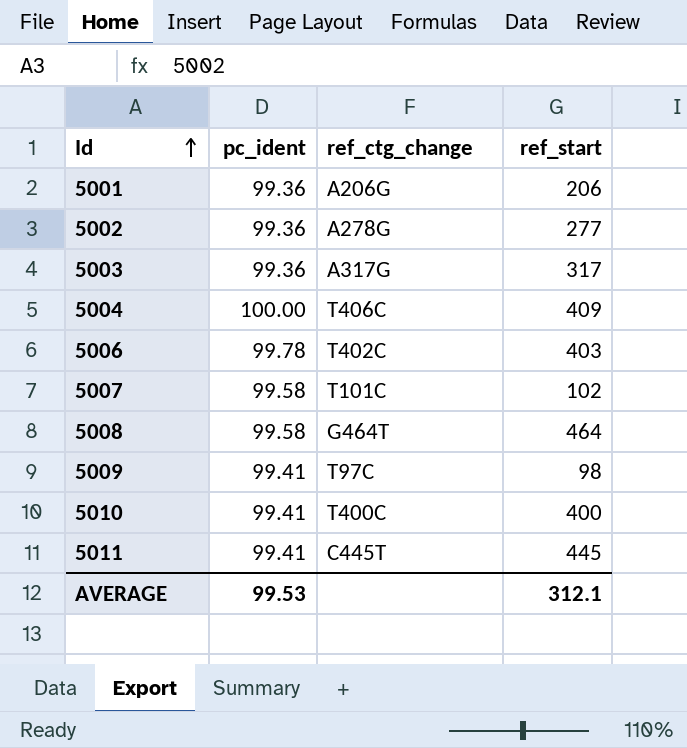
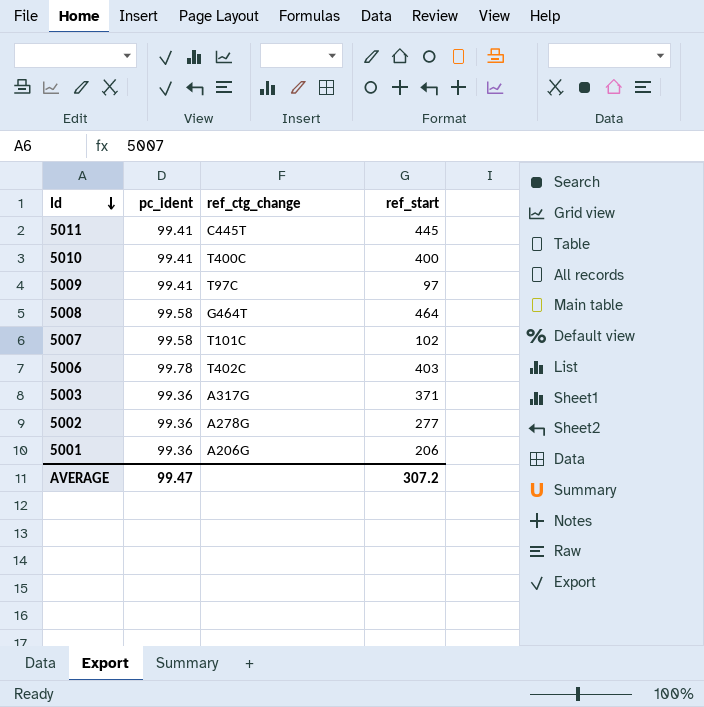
row order: Id ascending -> Id descending
row 5004: 100.00 | T406C | 409 -> none
5009 | ref_start: 98 -> 97
5003 | ref_start: 317 -> 371
AVERAGE | pc_ident: 99.53 -> 99.47
AVERAGE | ref_start: 312.1 -> 307.2

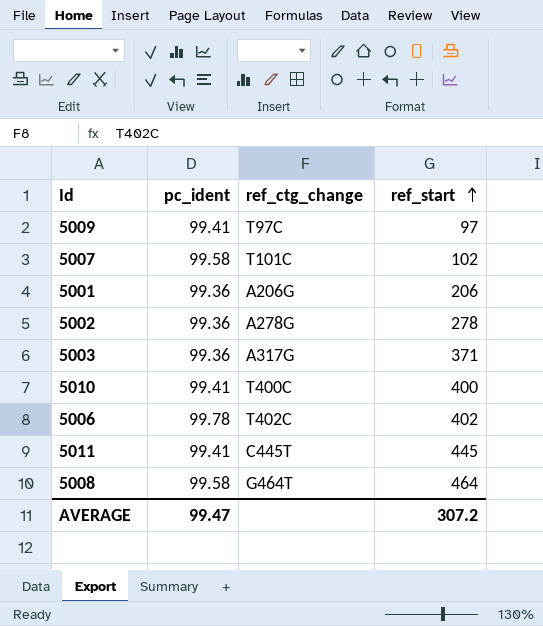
row order: Id descending -> ref_start ascending
5002 | ref_start: 277 -> 278
5006 | ref_start: 403 -> 402

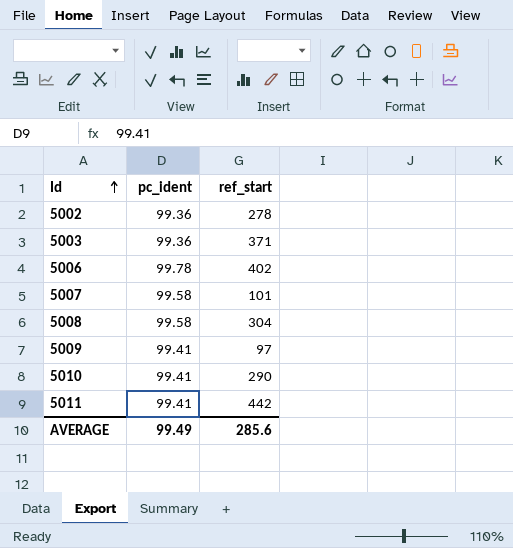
row order: ref_start ascending -> Id ascending
column ref_ctg_change | position: 3 -> none
row 5001: 99.36 | A206G | 206 -> none
5007 | ref_start: 102 -> 101
5008 | ref_start: 464 -> 304
5010 | ref_start: 400 -> 290
5011 | ref_start: 445 -> 442
AVERAGE | pc_ident: 99.47 -> 99.49
AVERAGE | ref_start: 307.2 -> 285.6

